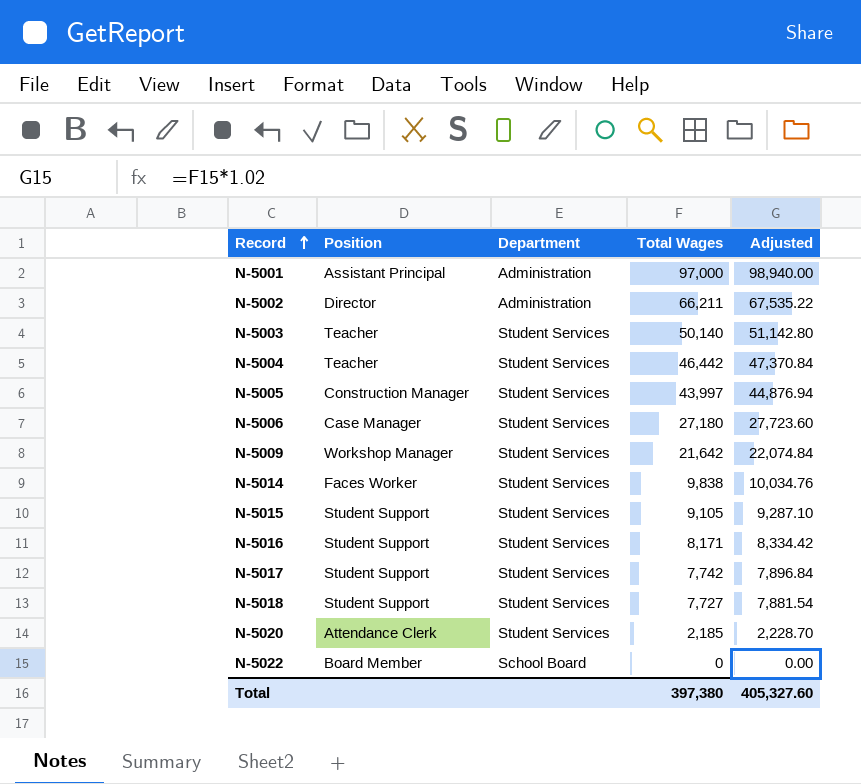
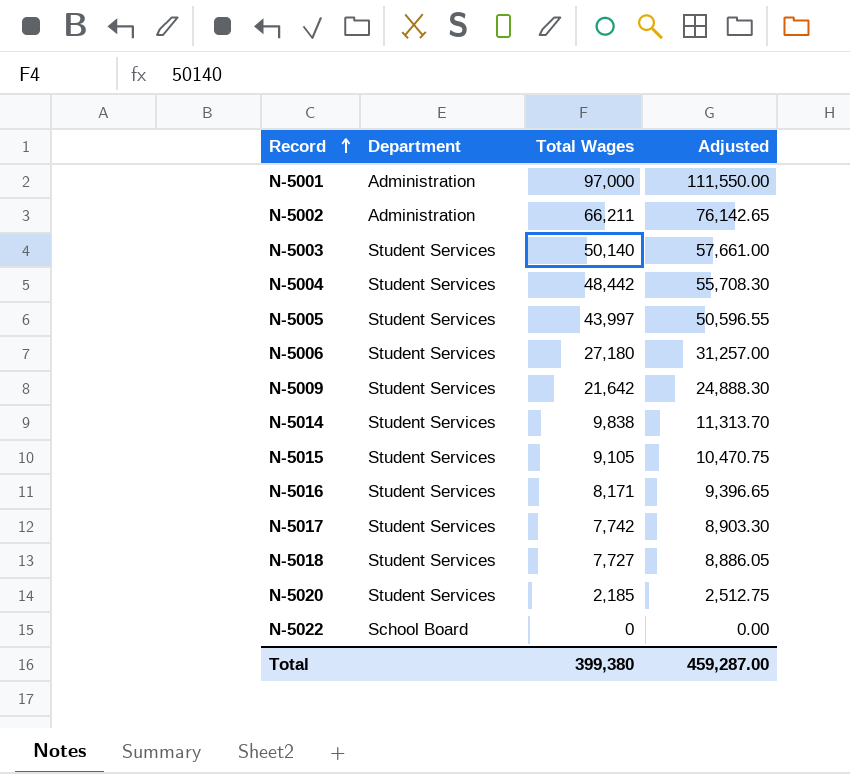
column Position | position: 2 -> none
column Adjusted | formula: [Total Wages] * 1.02 -> [Total Wages] * 1.15
N-5004 | Total Wages: 46,442 -> 48,442
Total | Total Wages: 397,380 -> 399,380
Total | Adjusted: 405,327.60 -> 459,287.00

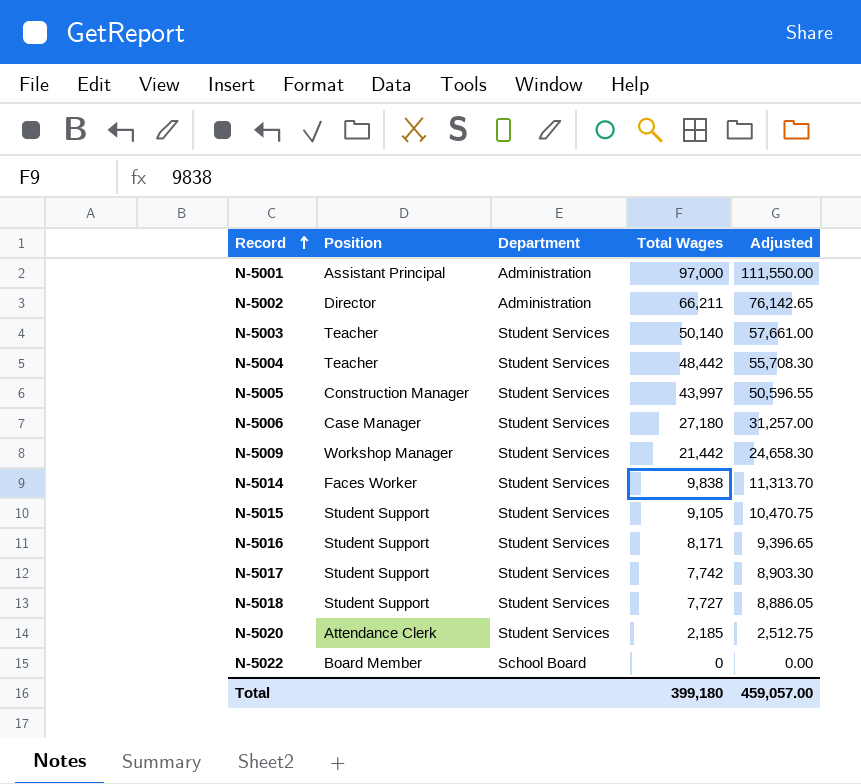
column Position | position: none -> 2
N-5009 | Total Wages: 21,642 -> 21,442
N-5009 | Adjusted: 24,888.30 -> 24,658.30
Total | Total Wages: 399,380 -> 399,180
Total | Adjusted: 459,287.00 -> 459,057.00

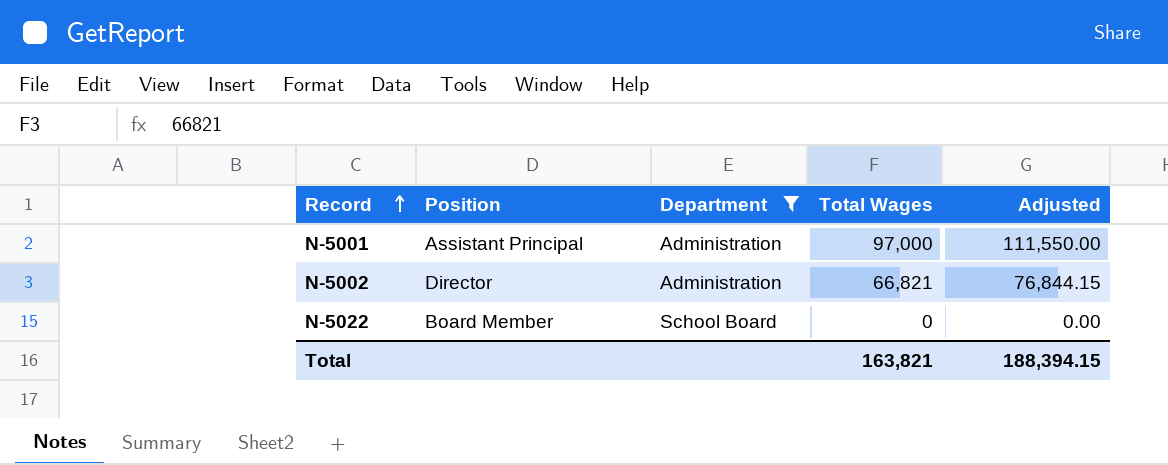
filter: none -> Department != Student Services
N-5002 | Total Wages: 66,211 -> 66,821
N-5002 | Adjusted: 76,142.65 -> 76,844.15
Total | Total Wages: 399,180 -> 163,821
Total | Adjusted: 459,057.00 -> 188,394.15

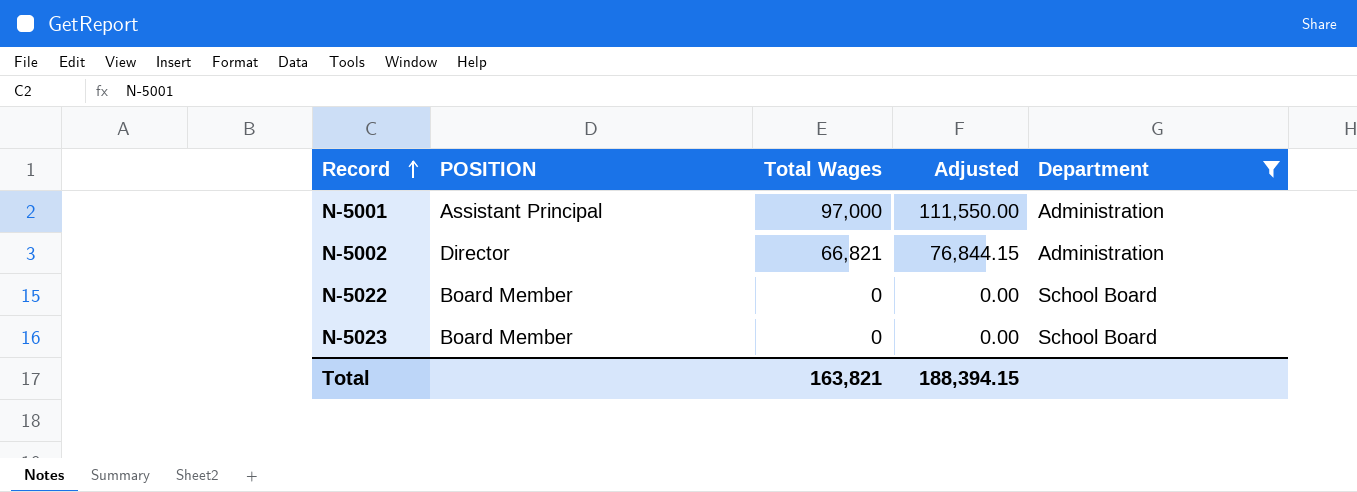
column name: Position -> POSITION
column Department | position: 3 -> 5
row N-5023: none -> Board Member | 0 | 0.00 | School Board

